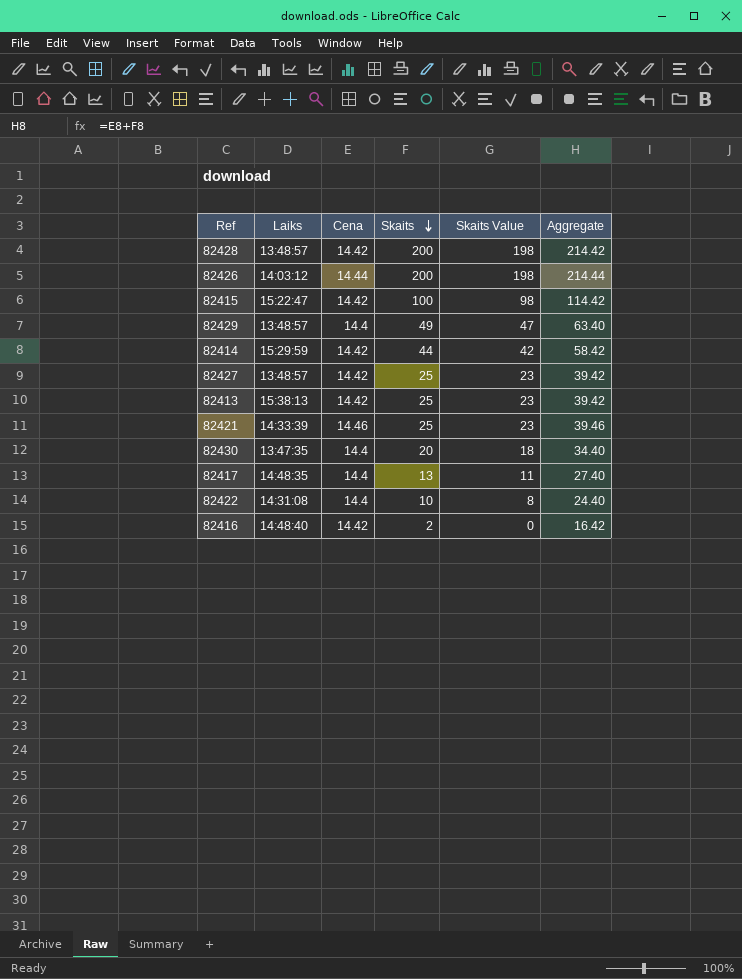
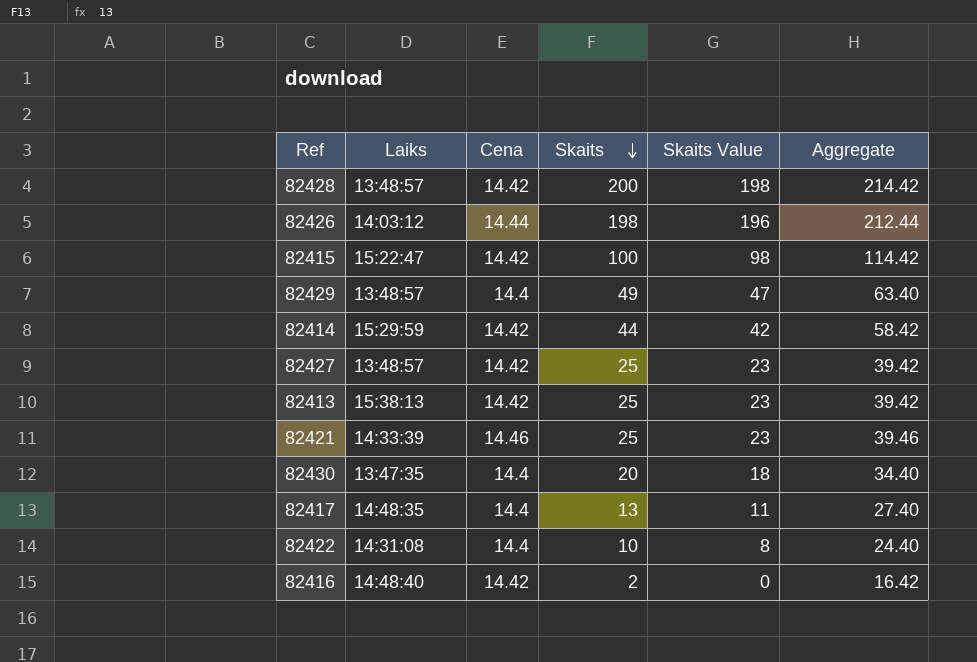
82426 | Skaits: 200 -> 198
82426 | Skaits Value: 198 -> 196
82426 | Aggregate: 214.44 -> 212.44

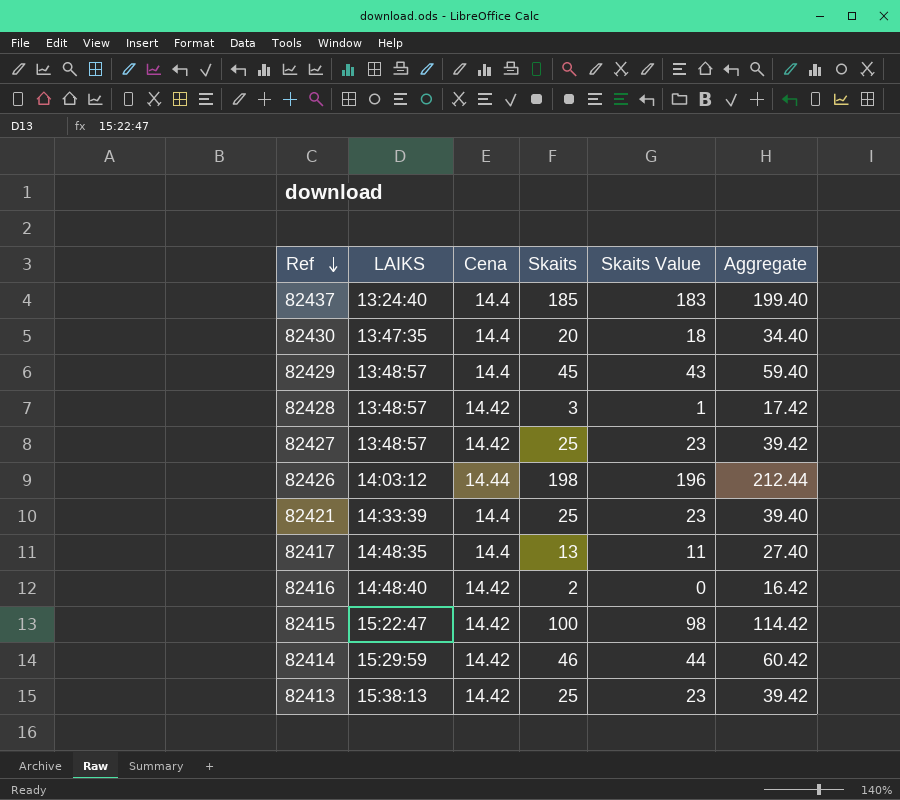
row order: Skaits descending -> Ref descending
column name: Laiks -> LAIKS
row 82422: 14:31:08 | 14.4 | 10 | 8 | 24.40 -> none
row 82437: none -> 13:24:40 | 14.4 | 185 | 183 | 199.40
82429 | Skaits: 49 -> 45
82429 | Skaits Value: 47 -> 43
82429 | Aggregate: 63.40 -> 59.40
82428 | Skaits: 200 -> 3
82428 | Skaits Value: 198 -> 1
82428 | Aggregate: 214.42 -> 17.42
82421 | Cena: 14.46 -> 14.4
82421 | Aggregate: 39.46 -> 39.40
82414 | Skaits: 44 -> 46
82414 | Skaits Value: 42 -> 44
82414 | Aggregate: 58.42 -> 60.42

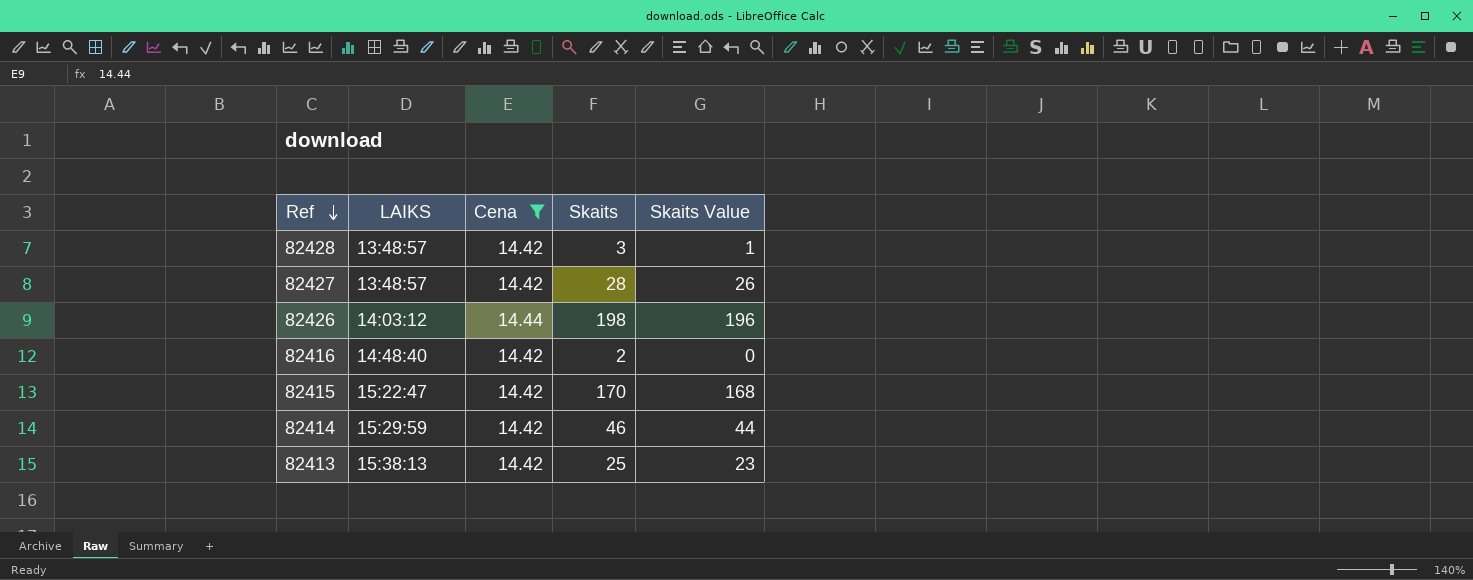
filter: none -> Cena != 14.4
column Aggregate | formula: [Cena] + [Skaits] -> none
82427 | Skaits: 25 -> 28
82427 | Skaits Value: 23 -> 26
82415 | Skaits: 100 -> 170
82415 | Skaits Value: 98 -> 168

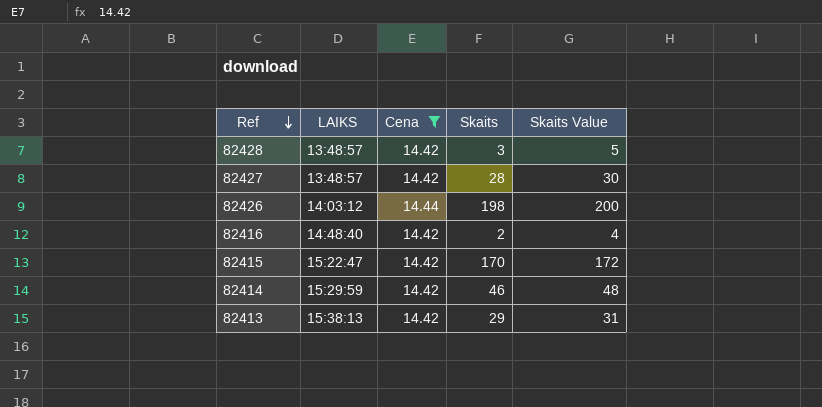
column Skaits Value | formula: [Skaits] - 2 -> [Skaits] + 2
82413 | Skaits: 25 -> 29

